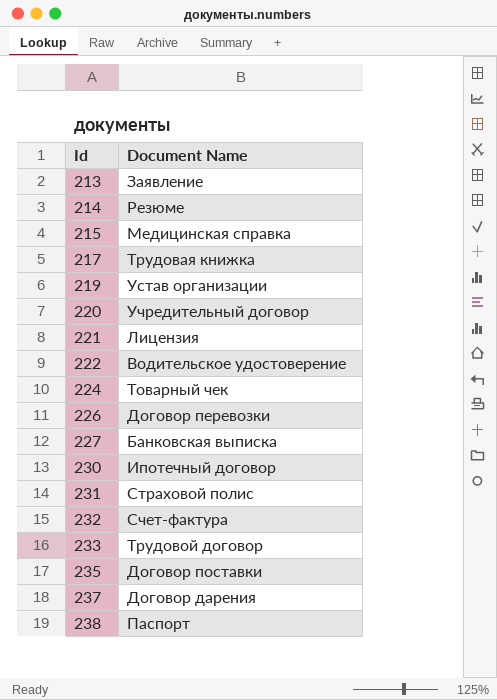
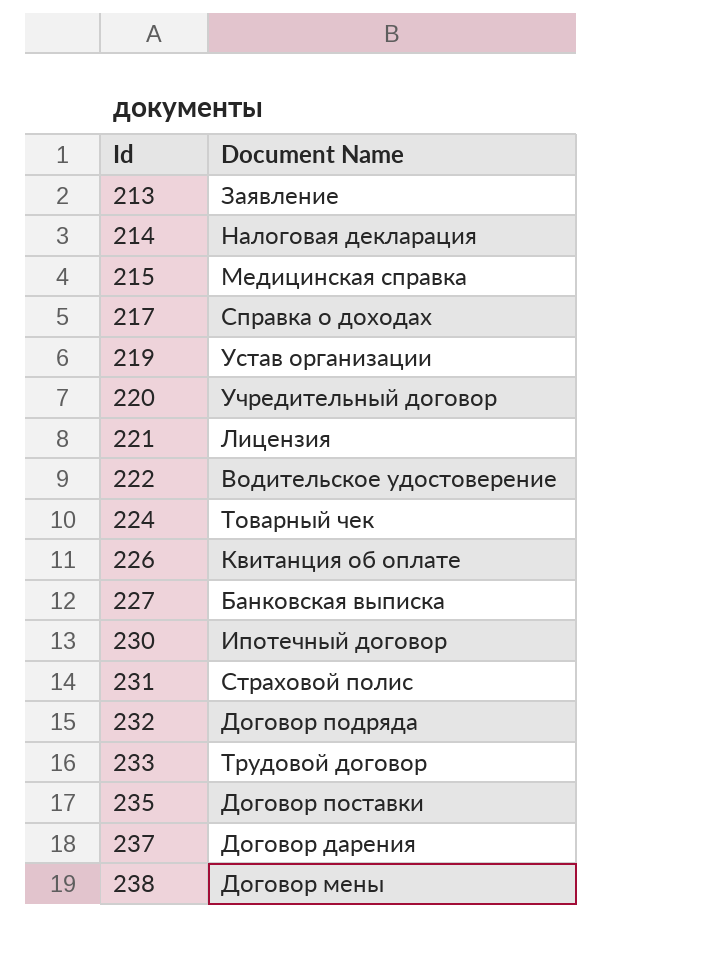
214 | Document Name: Резюме -> Налоговая декларация
217 | Document Name: Трудовая книжка -> Справка о доходах
226 | Document Name: Договор перевозки -> Квитанция об оплате
232 | Document Name: Счет-фактура -> Договор подряда
238 | Document Name: Паспорт -> Договор мены

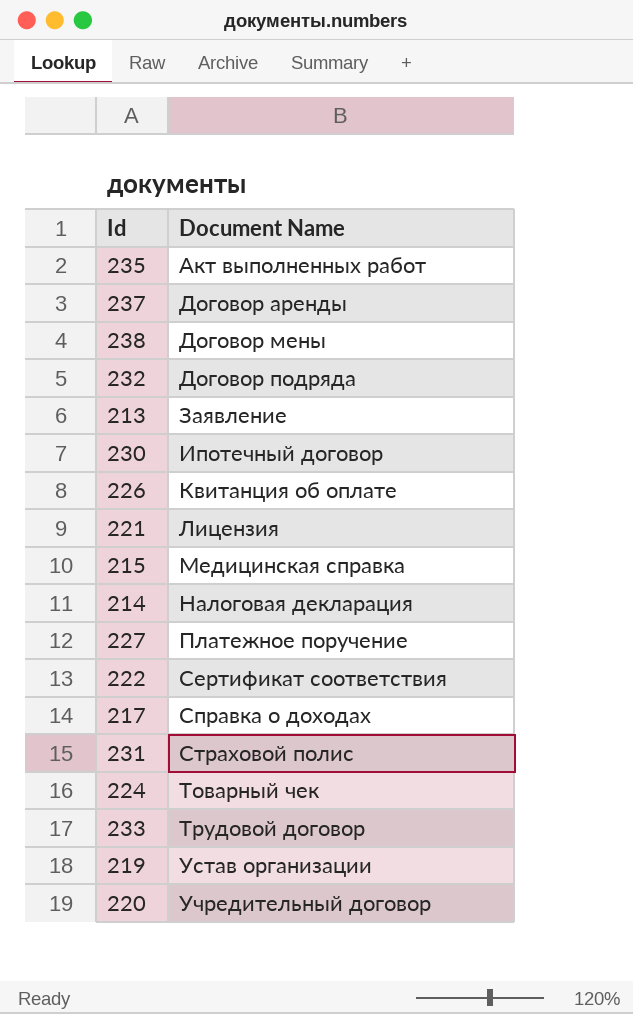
row order: Id ascending -> Document Name ascending
235 | Document Name: Договор поставки -> Акт выполненных работ
237 | Document Name: Договор дарения -> Договор аренды
227 | Document Name: Банковская выписка -> Платежное поручение
222 | Document Name: Водительское удостоверение -> Сертификат соответствия

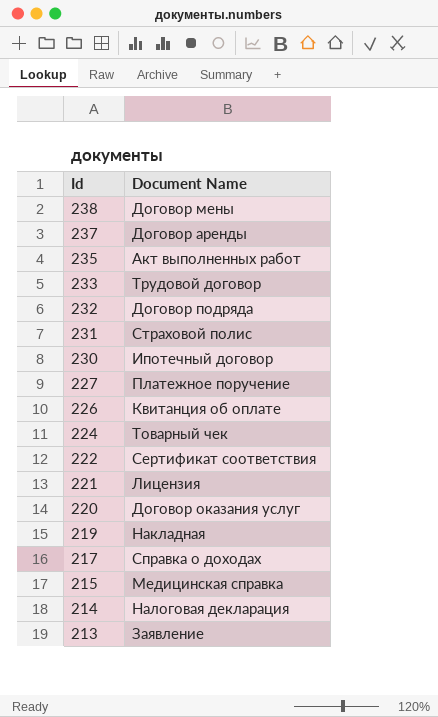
row order: Document Name ascending -> Id descending
220 | Document Name: Учредительный договор -> Договор оказания услуг
219 | Document Name: Устав организации -> Накладная

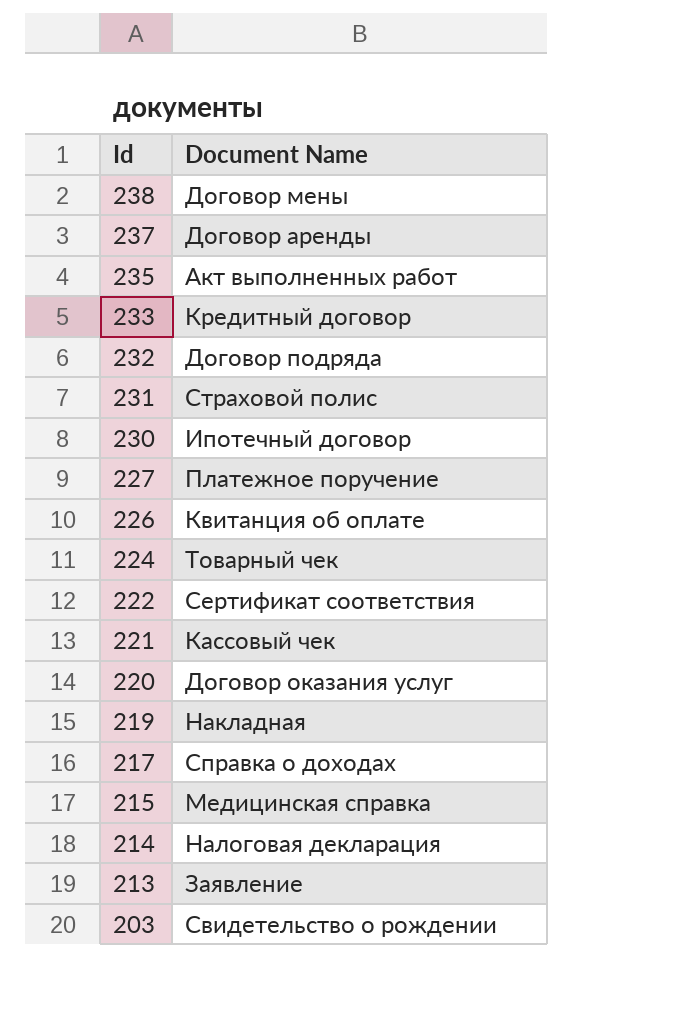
233 | Document Name: Трудовой договор -> Кредитный договор
221 | Document Name: Лицензия -> Кассовый чек
row 203: none -> Свидетельство о рождении

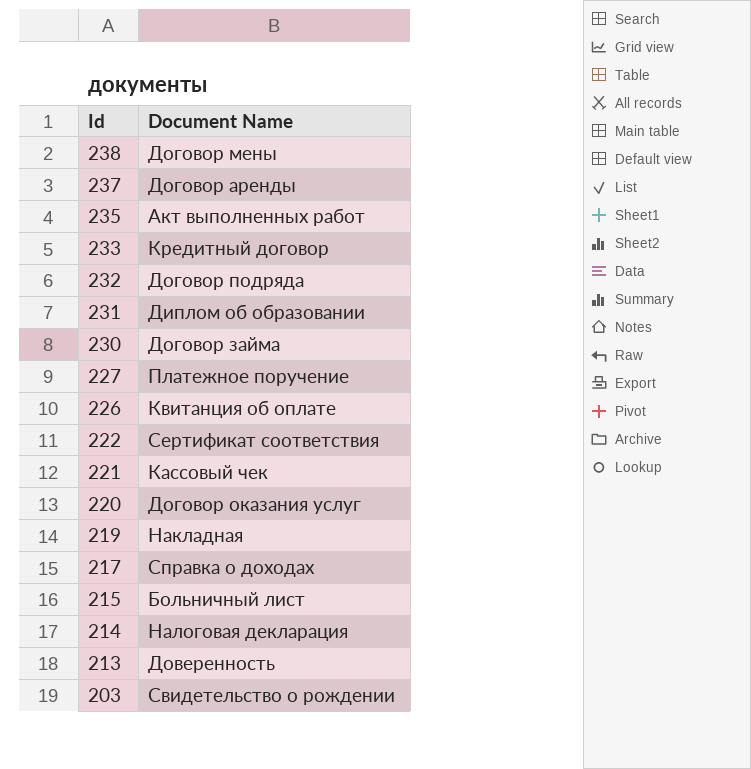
row 224: Товарный чек -> none
231 | Document Name: Страховой полис -> Диплом об образовании
230 | Document Name: Ипотечный договор -> Договор займа
215 | Document Name: Медицинская справка -> Больничный лист
213 | Document Name: Заявление -> Доверенность

